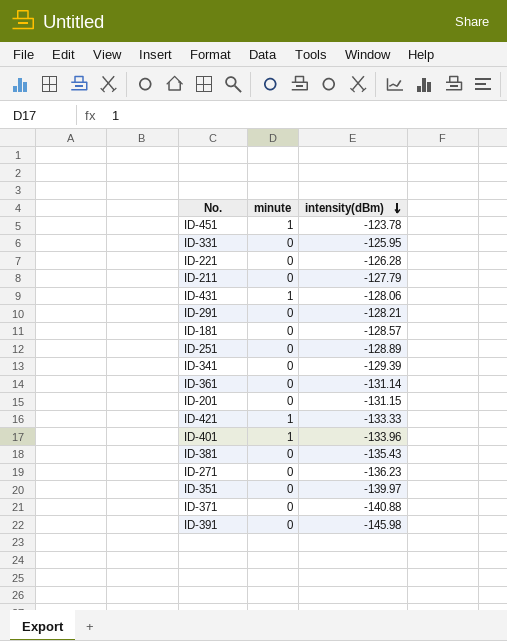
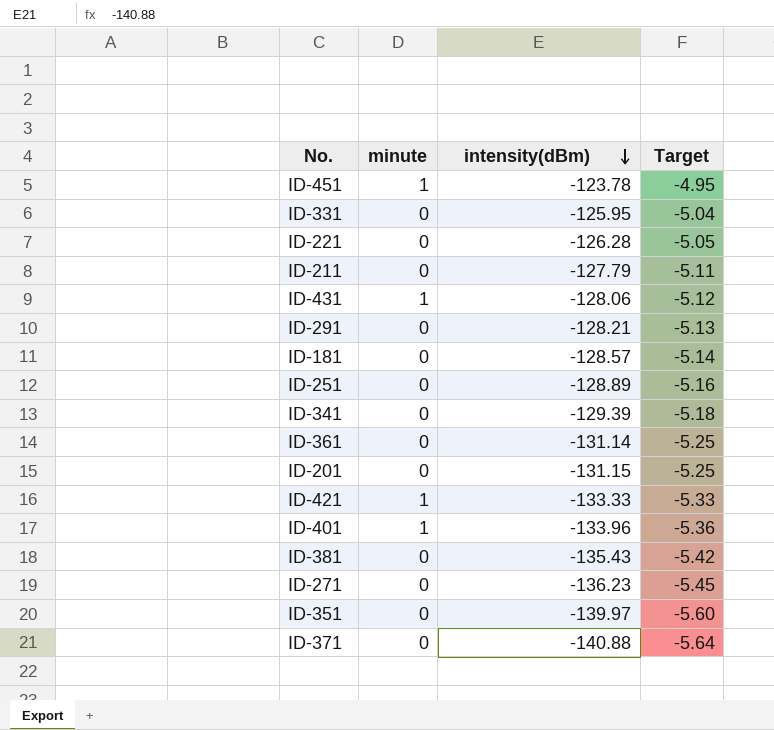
column Target | formula: none -> [intensity(dBm)] * 0.04
row ID-391: 0 | -145.98 -> none

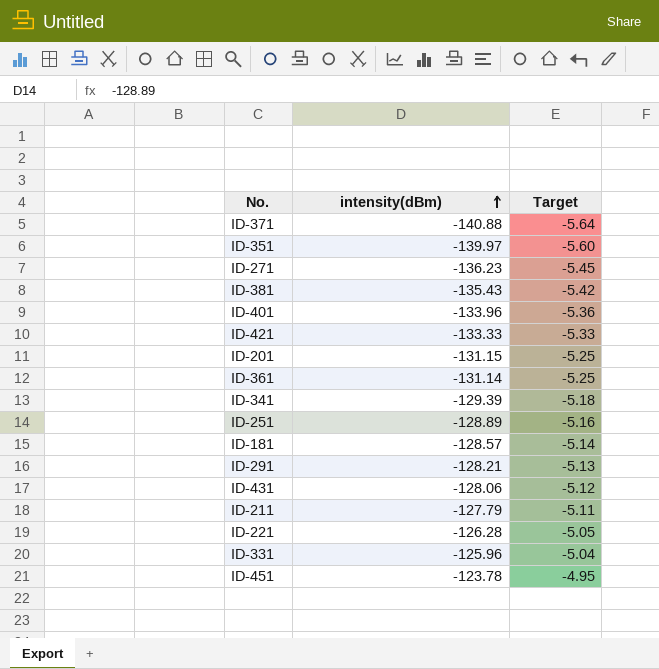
row order: intensity(dBm) descending -> intensity(dBm) ascending
column minute | position: 2 -> none
ID-331 | intensity(dBm): -125.95 -> -125.96

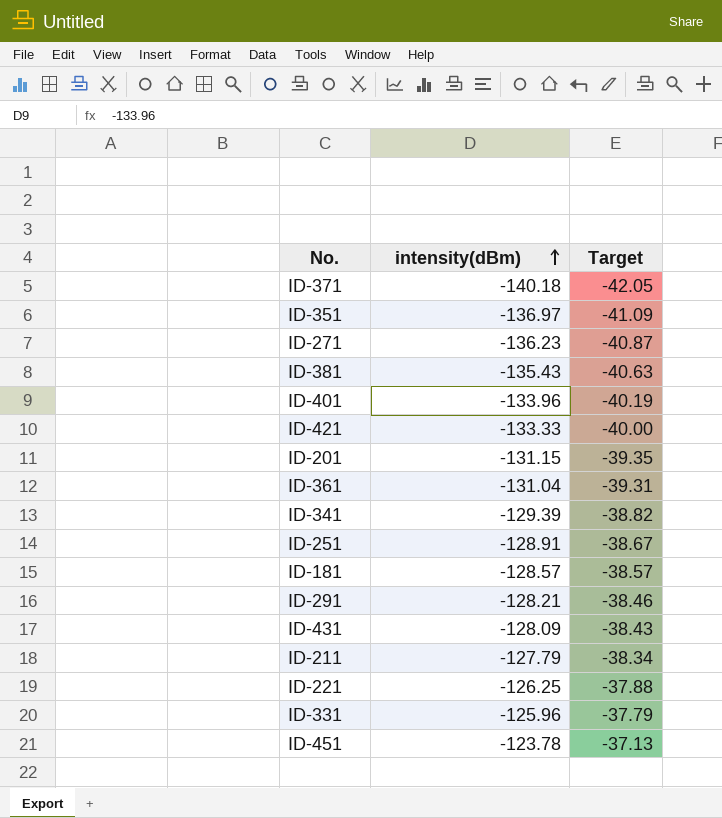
column Target | formula: [intensity(dBm)] * 0.04 -> [intensity(dBm)] * 0.3
ID-371 | intensity(dBm): -140.88 -> -140.18
ID-351 | intensity(dBm): -139.97 -> -136.97
ID-361 | intensity(dBm): -131.14 -> -131.04
ID-251 | intensity(dBm): -128.89 -> -128.91
ID-431 | intensity(dBm): -128.06 -> -128.09
ID-221 | intensity(dBm): -126.28 -> -126.25

